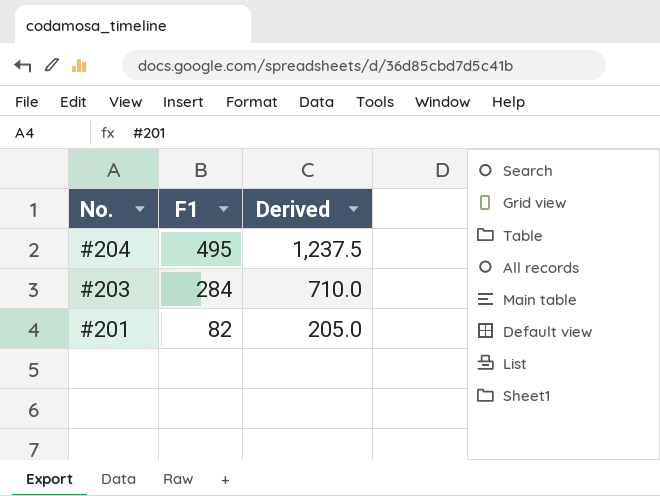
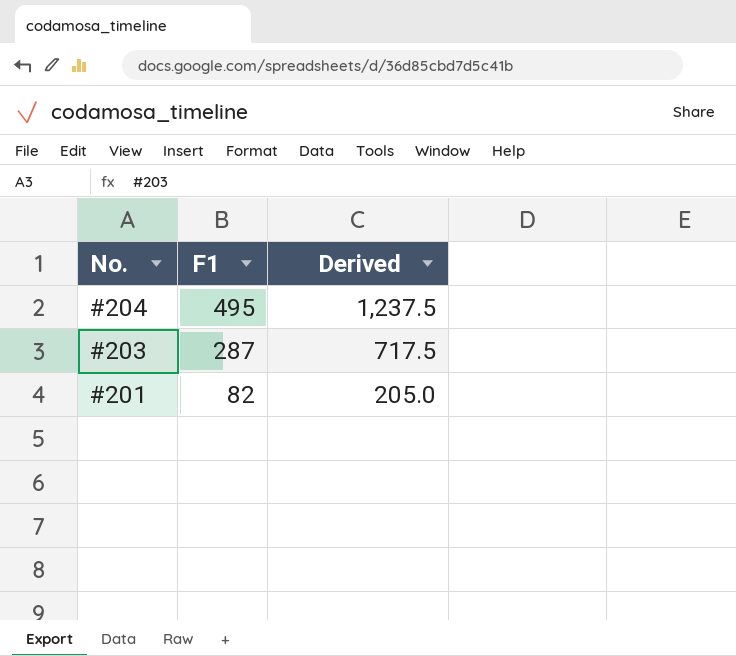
#203 | F1: 284 -> 287
#203 | Derived: 710.0 -> 717.5

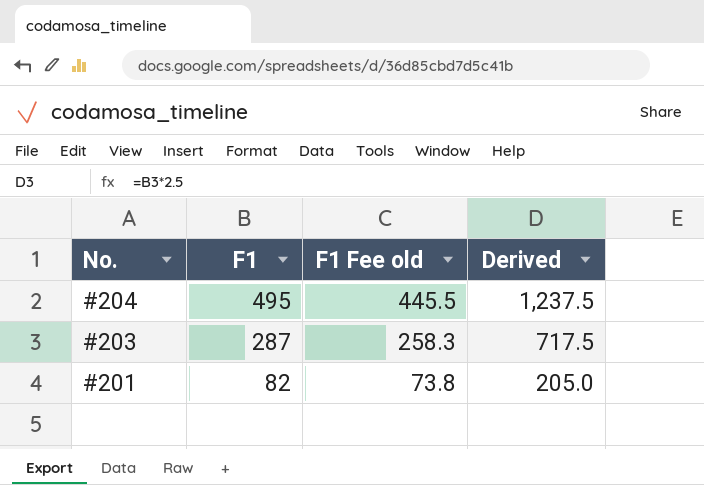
column F1 Fee old | formula: none -> [F1] * 0.9

